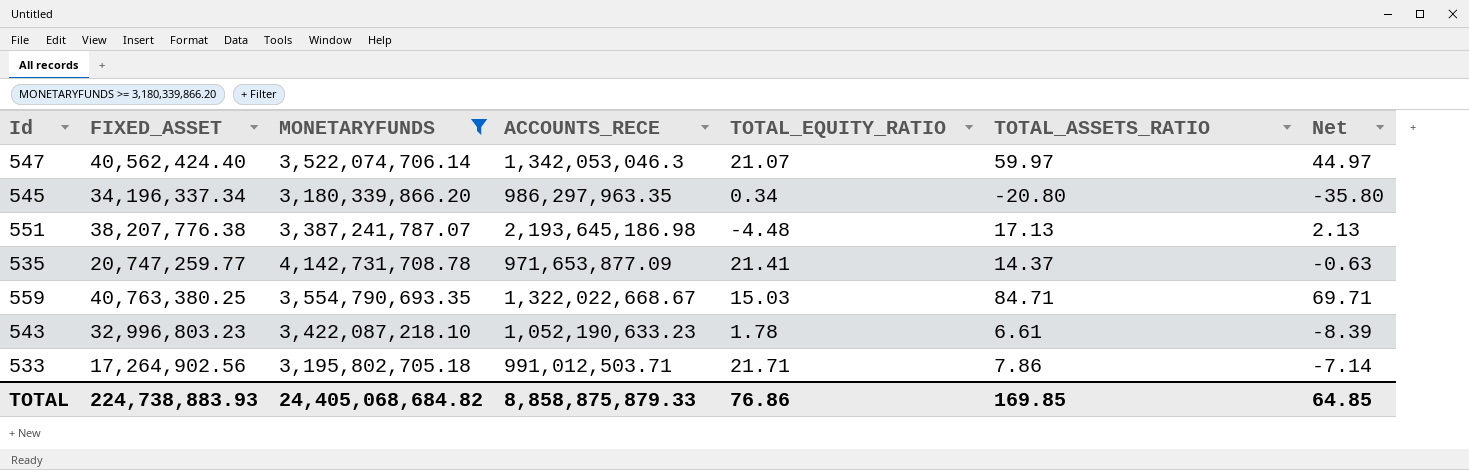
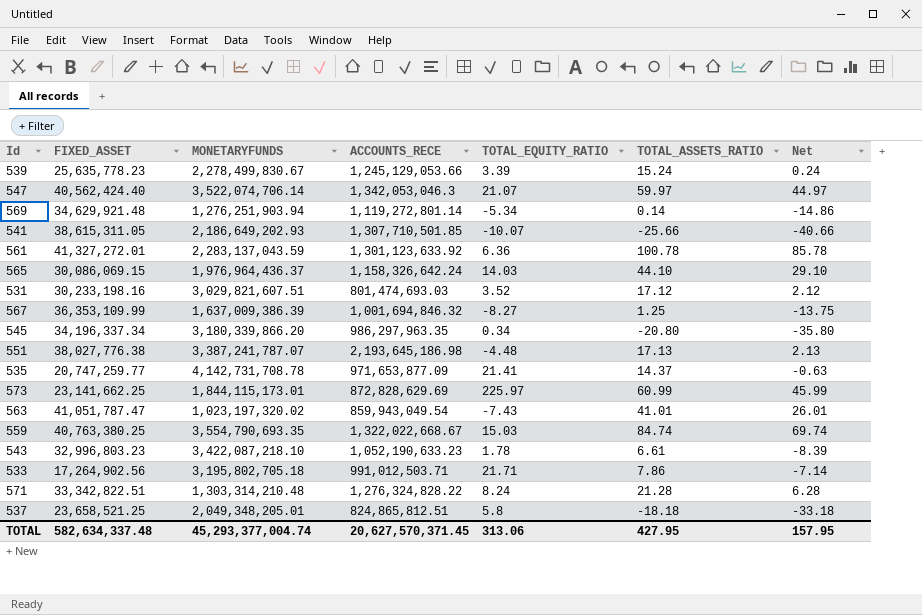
filter: MONETARYFUNDS >= 3,180,339,866.20 -> none
551 | FIXED_ASSET: 38,207,776.38 -> 38,027,776.38
559 | TOTAL_ASSETS_RATIO: 84.71 -> 84.74
559 | Net: 69.71 -> 69.74
TOTAL | FIXED_ASSET: 224,738,883.93 -> 582,634,337.48
TOTAL | MONETARYFUNDS: 24,405,068,684.82 -> 45,293,377,004.74
TOTAL | ACCOUNTS_RECE: 8,858,875,879.33 -> 20,627,570,371.45
TOTAL | TOTAL_EQUITY_RATIO: 76.86 -> 313.06
TOTAL | TOTAL_ASSETS_RATIO: 169.85 -> 427.95
TOTAL | Net: 64.85 -> 157.95

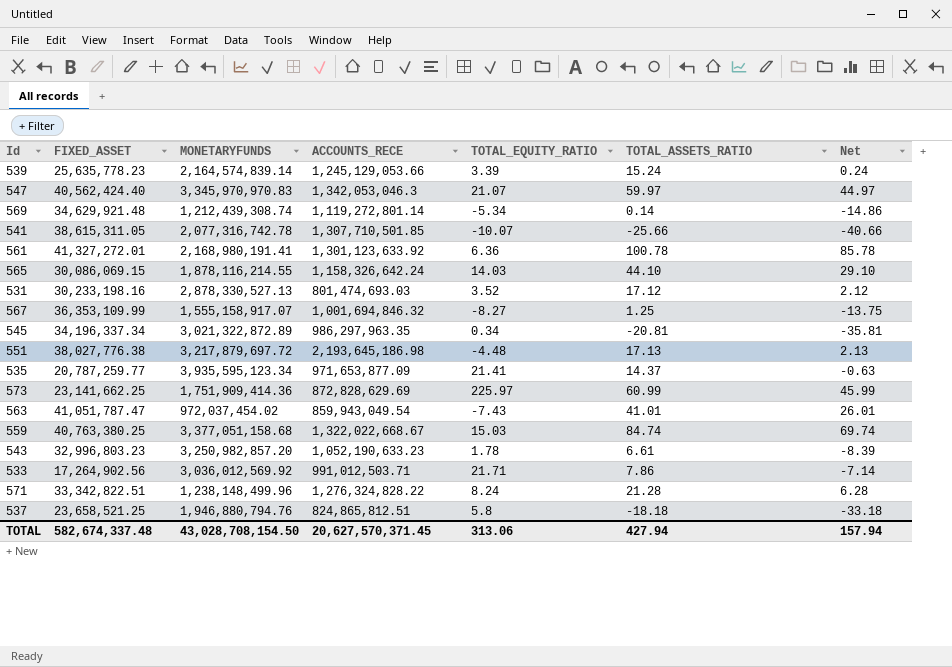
539 | MONETARYFUNDS: 2,278,499,830.67 -> 2,164,574,839.14
547 | MONETARYFUNDS: 3,522,074,706.14 -> 3,345,970,970.83
569 | MONETARYFUNDS: 1,276,251,903.94 -> 1,212,439,308.74
541 | MONETARYFUNDS: 2,186,649,202.93 -> 2,077,316,742.78
561 | MONETARYFUNDS: 2,283,137,043.59 -> 2,168,980,191.41
565 | MONETARYFUNDS: 1,976,964,436.37 -> 1,878,116,214.55
531 | MONETARYFUNDS: 3,029,821,607.51 -> 2,878,330,527.13
567 | MONETARYFUNDS: 1,637,009,386.39 -> 1,555,158,917.07
545 | MONETARYFUNDS: 3,180,339,866.20 -> 3,021,322,872.89
545 | TOTAL_ASSETS_RATIO: -20.80 -> -20.81
545 | Net: -35.80 -> -35.81
551 | MONETARYFUNDS: 3,387,241,787.07 -> 3,217,879,697.72
535 | FIXED_ASSET: 20,747,259.77 -> 20,787,259.77
535 | MONETARYFUNDS: 4,142,731,708.78 -> 3,935,595,123.34
573 | MONETARYFUNDS: 1,844,115,173.01 -> 1,751,909,414.36
563 | MONETARYFUNDS: 1,023,197,320.02 -> 972,037,454.02
559 | MONETARYFUNDS: 3,554,790,693.35 -> 3,377,051,158.68
543 | MONETARYFUNDS: 3,422,087,218.10 -> 3,250,982,857.20
533 | MONETARYFUNDS: 3,195,802,705.18 -> 3,036,012,569.92
571 | MONETARYFUNDS: 1,303,314,210.48 -> 1,238,148,499.96
537 | MONETARYFUNDS: 2,049,348,205.01 -> 1,946,880,794.76
TOTAL | FIXED_ASSET: 582,634,337.48 -> 582,674,337.48
TOTAL | MONETARYFUNDS: 45,293,377,004.74 -> 43,028,708,154.50
TOTAL | TOTAL_ASSETS_RATIO: 427.95 -> 427.94
TOTAL | Net: 157.95 -> 157.94

